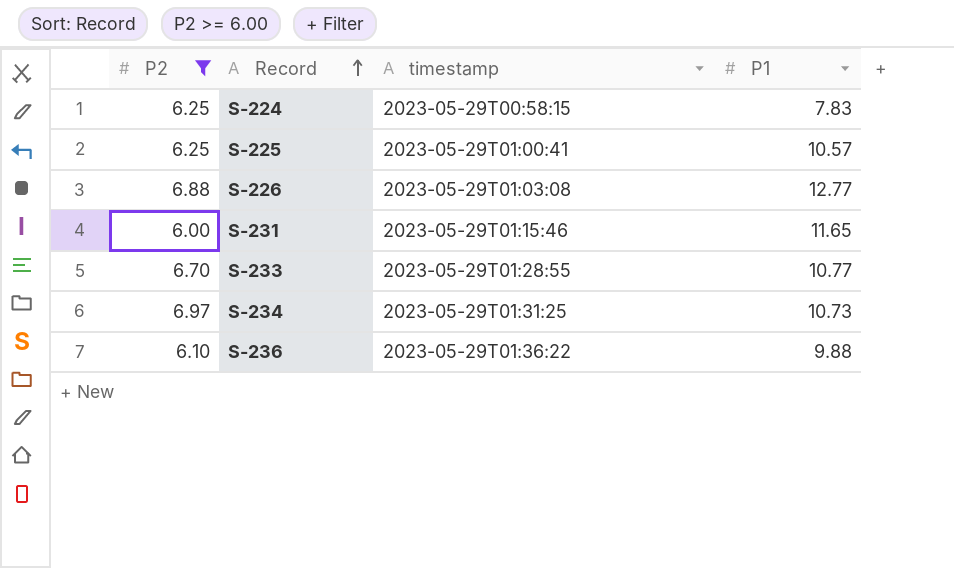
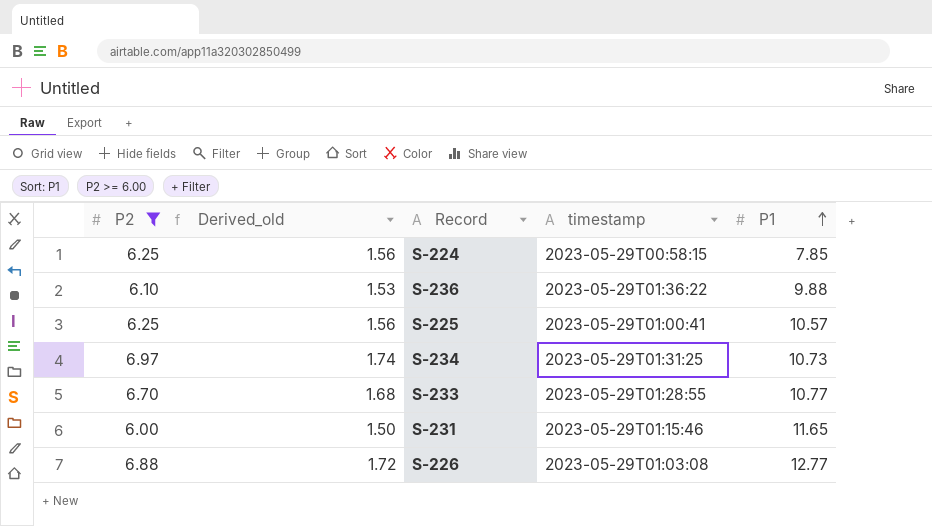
row order: Record ascending -> P1 ascending
column Derived_old | formula: none -> [P2] * 0.25
S-224 | P1: 7.83 -> 7.85

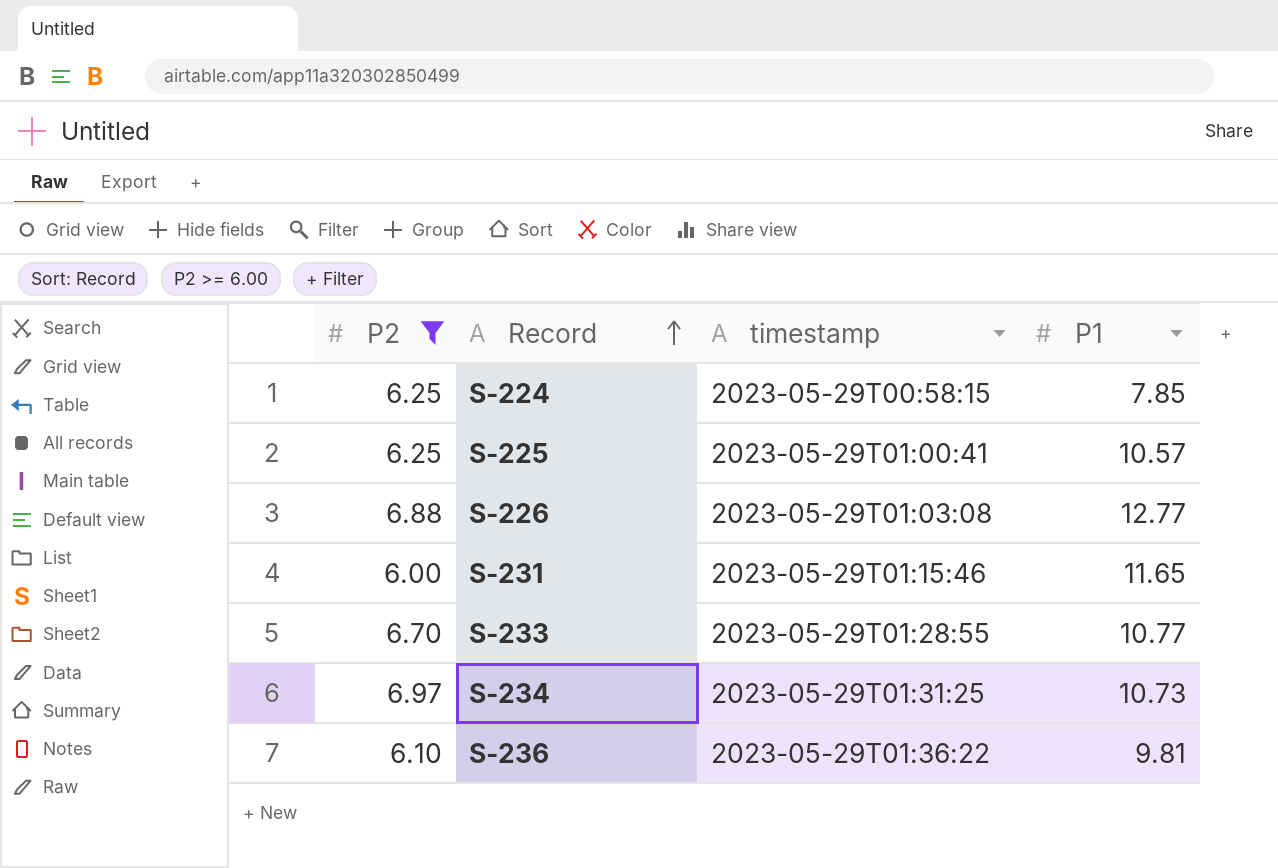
row order: P1 ascending -> Record ascending
column Derived_old | formula: [P2] * 0.25 -> none
S-236 | P1: 9.88 -> 9.81

